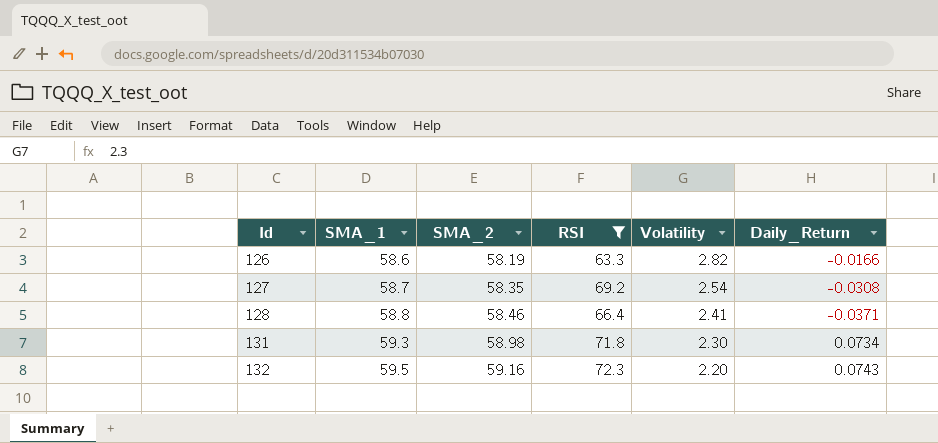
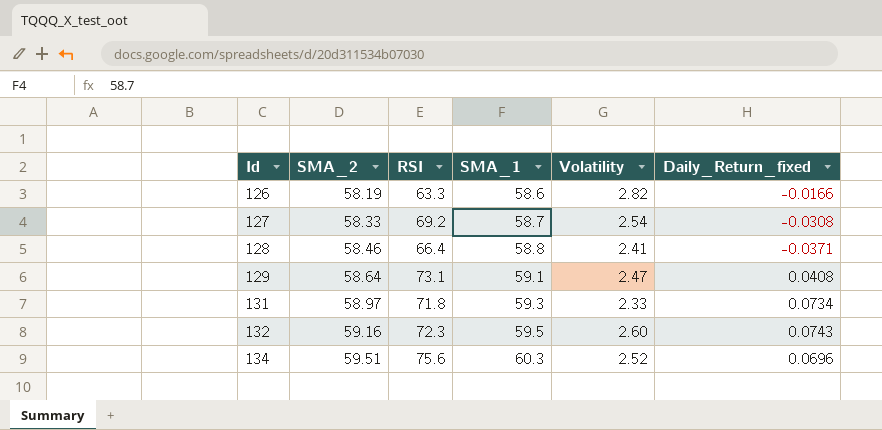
filter: RSI <= 72.3 -> none
column SMA_1 | position: 2 -> 4
column name: Daily_Return -> Daily_Return_fixed
127 | SMA_2: 58.35 -> 58.33
131 | SMA_2: 58.98 -> 58.97
131 | Volatility: 2.30 -> 2.33
132 | Volatility: 2.20 -> 2.60

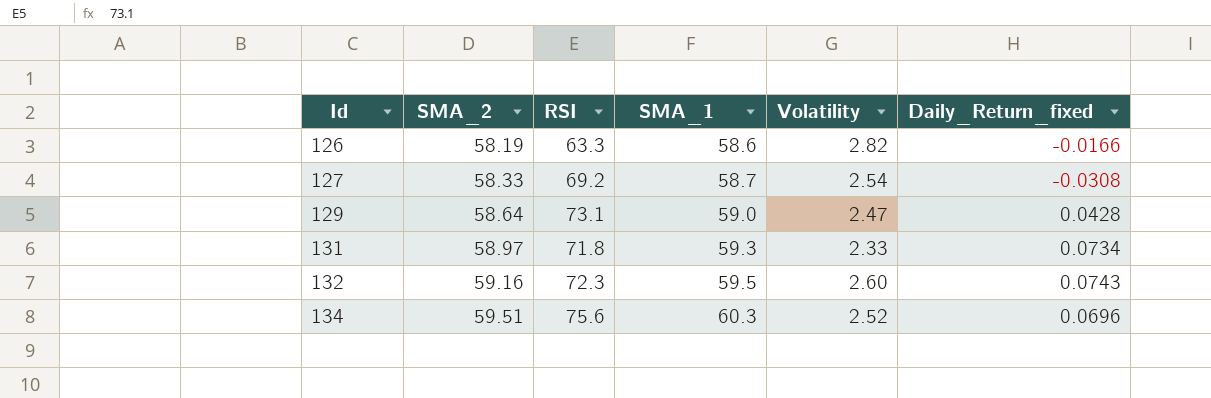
row 128: 58.46 | 66.4 | 58.8 | 2.41 | -0.0371 -> none
129 | SMA_1: 59.1 -> 59.0
129 | Daily_Return_fixed: 0.0408 -> 0.0428

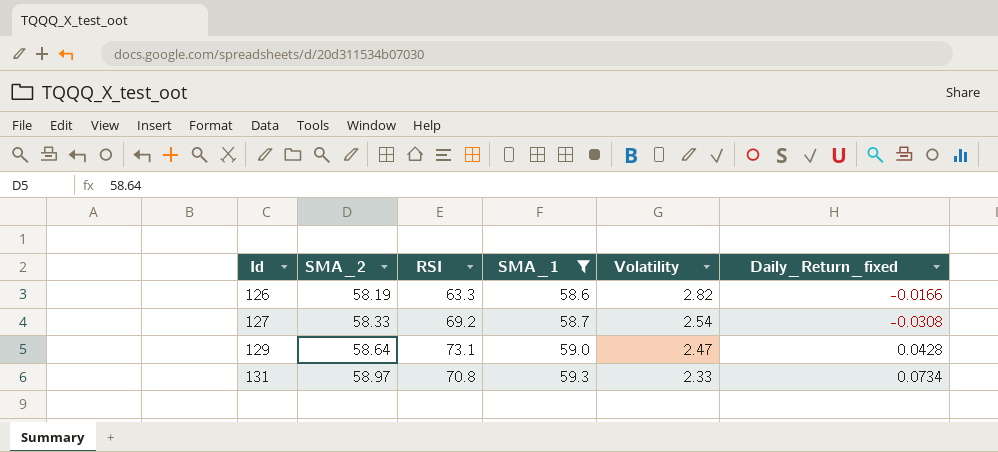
filter: none -> SMA_1 <= 59.3
131 | RSI: 71.8 -> 70.8

